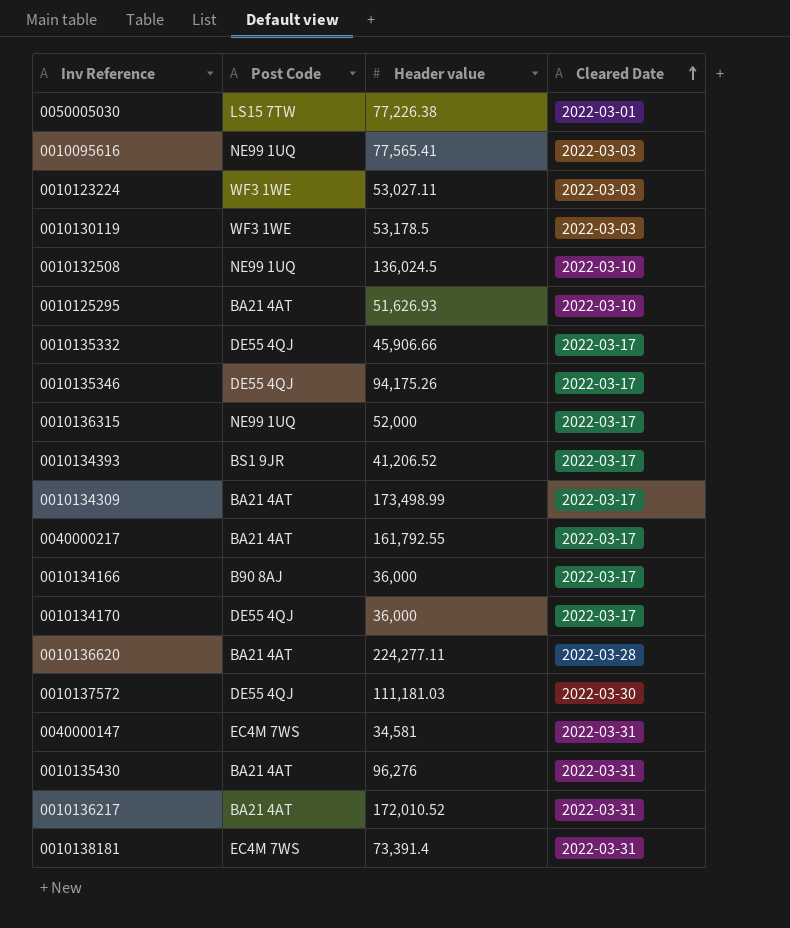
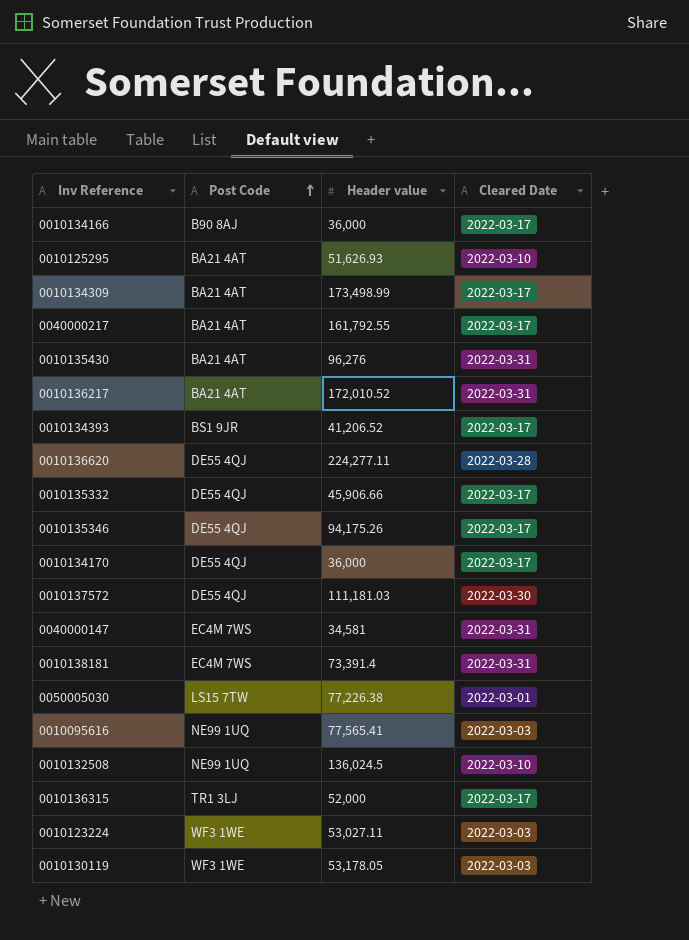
row order: Cleared Date ascending -> Post Code ascending
0010136620 | Post Code: BA21 4AT -> DE55 4QJ
0010136315 | Post Code: NE99 1UQ -> TR1 3LJ
0010130119 | Header value: 53,178.5 -> 53,178.05

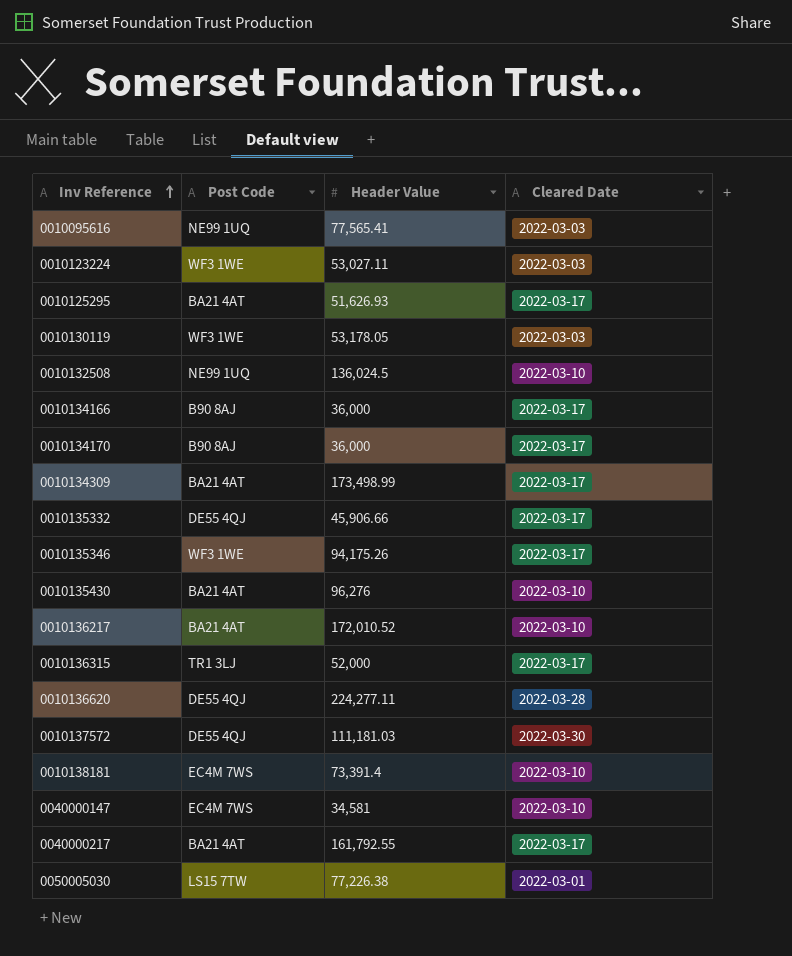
row order: Post Code ascending -> Inv Reference ascending
column name: Header value -> Header Value
row 0010134393: BS1 9JR | 41,206.52 | 2022-03-17 -> none
0010125295 | Cleared Date: 2022-03-10 -> 2022-03-17
0010134170 | Post Code: DE55 4QJ -> B90 8AJ
0010135346 | Post Code: DE55 4QJ -> WF3 1WE
0010135430 | Cleared Date: 2022-03-31 -> 2022-03-10
0010136217 | Cleared Date: 2022-03-31 -> 2022-03-10
0010138181 | Cleared Date: 2022-03-31 -> 2022-03-10
0040000147 | Cleared Date: 2022-03-31 -> 2022-03-10

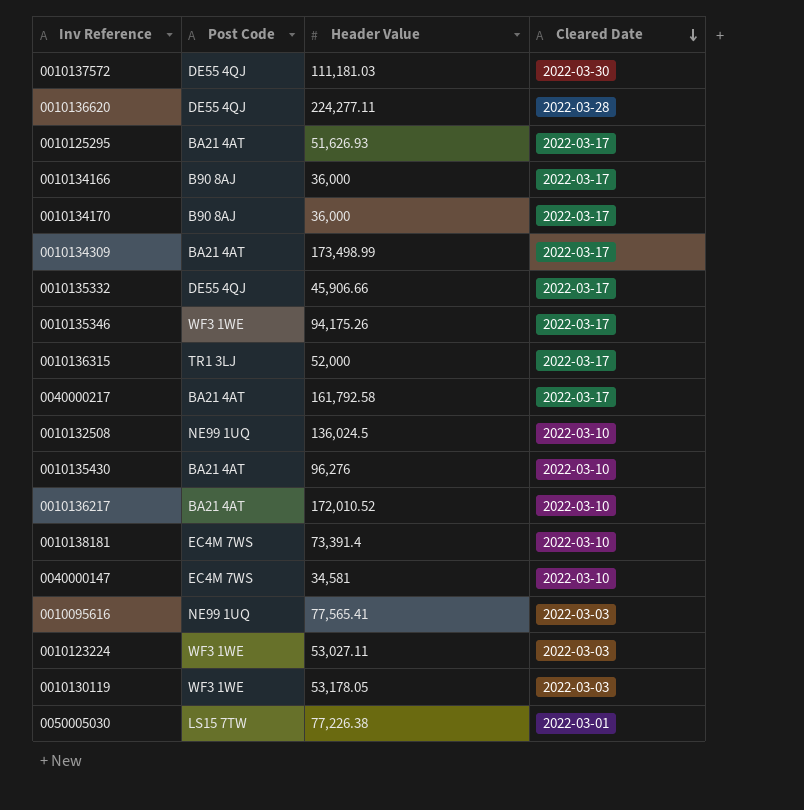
row order: Inv Reference ascending -> Cleared Date descending
0040000217 | Header Value: 161,792.55 -> 161,792.58

